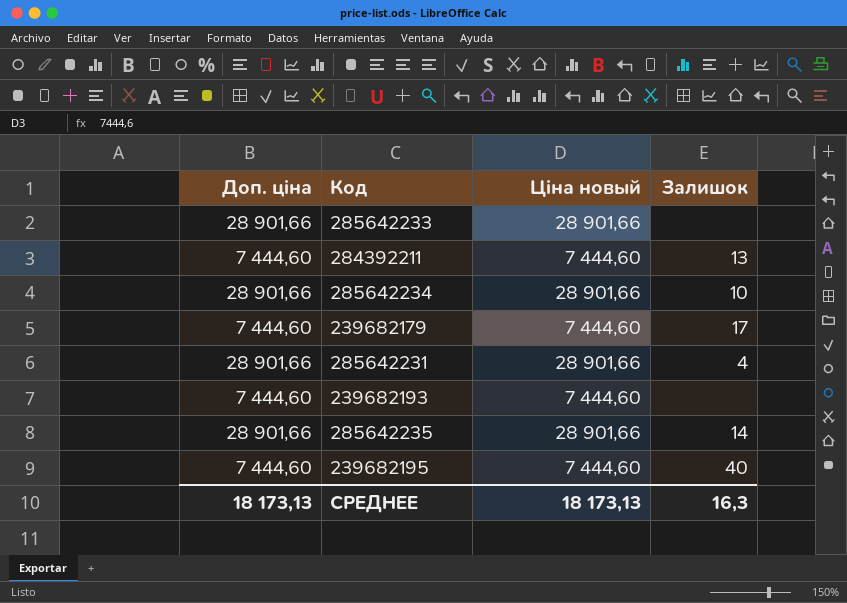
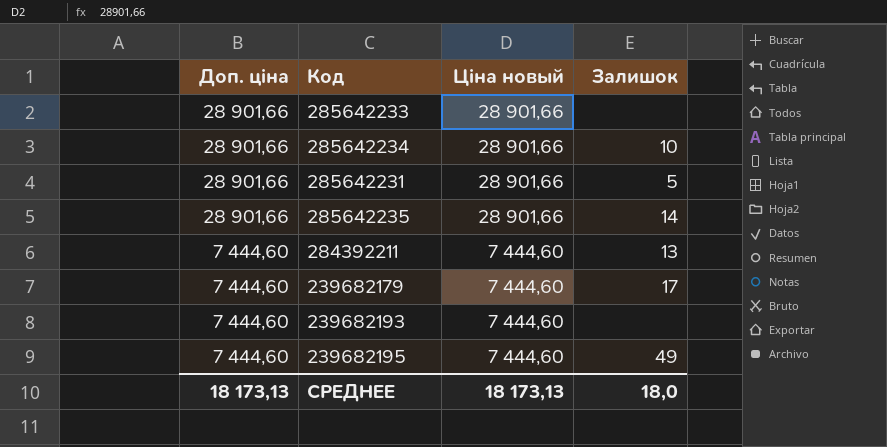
row order: none -> Доп. ціна descending
285642231 | Залишок: 4 -> 5
239682195 | Залишок: 40 -> 49
СРЕДНЕЕ | Залишок: 16,3 -> 18,0

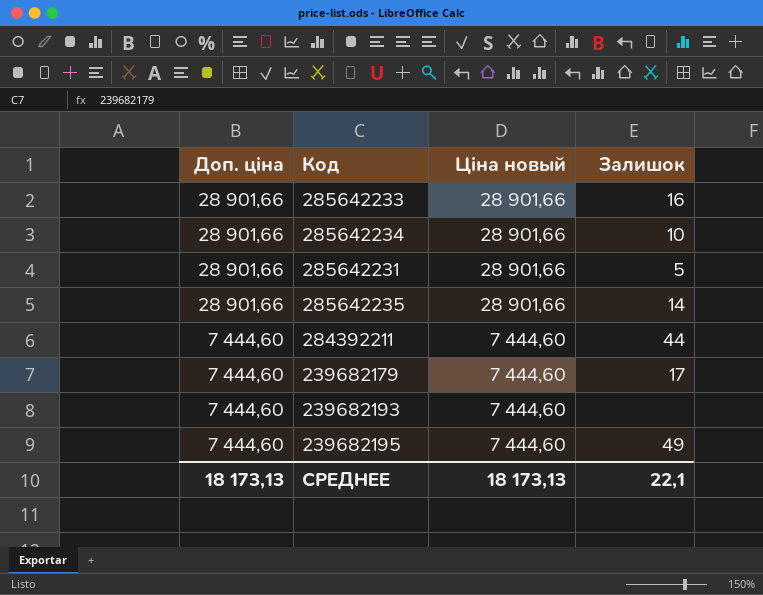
285642233 | Залишок: none -> 16
284392211 | Залишок: 13 -> 44
СРЕДНЕЕ | Залишок: 18,0 -> 22,1

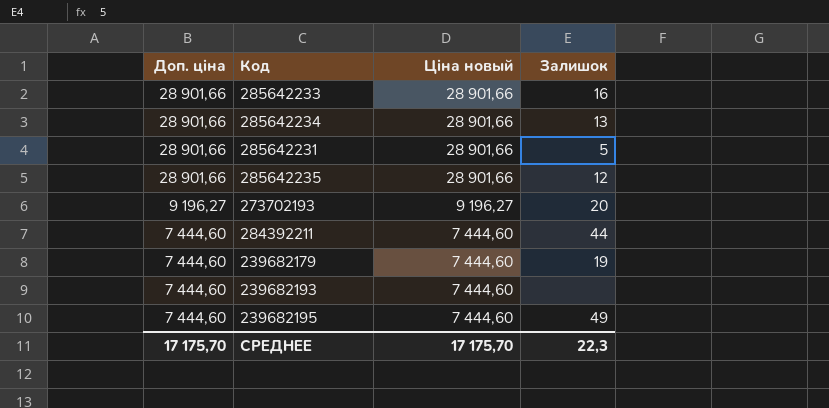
285642234 | Залишок: 10 -> 13
285642235 | Залишок: 14 -> 12
row 273702193: none -> 9 196,27 | 9 196,27 | 20
239682179 | Залишок: 17 -> 19
СРЕДНЕЕ | Доп. ціна: 18 173,13 -> 17 175,70
СРЕДНЕЕ | Ціна новый: 18 173,13 -> 17 175,70
СРЕДНЕЕ | Залишок: 22,1 -> 22,3

